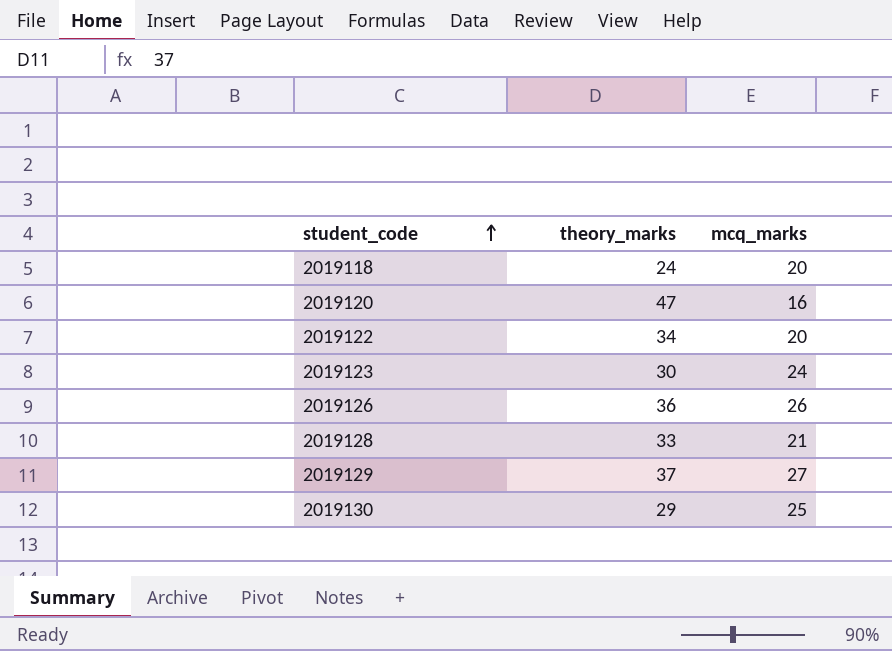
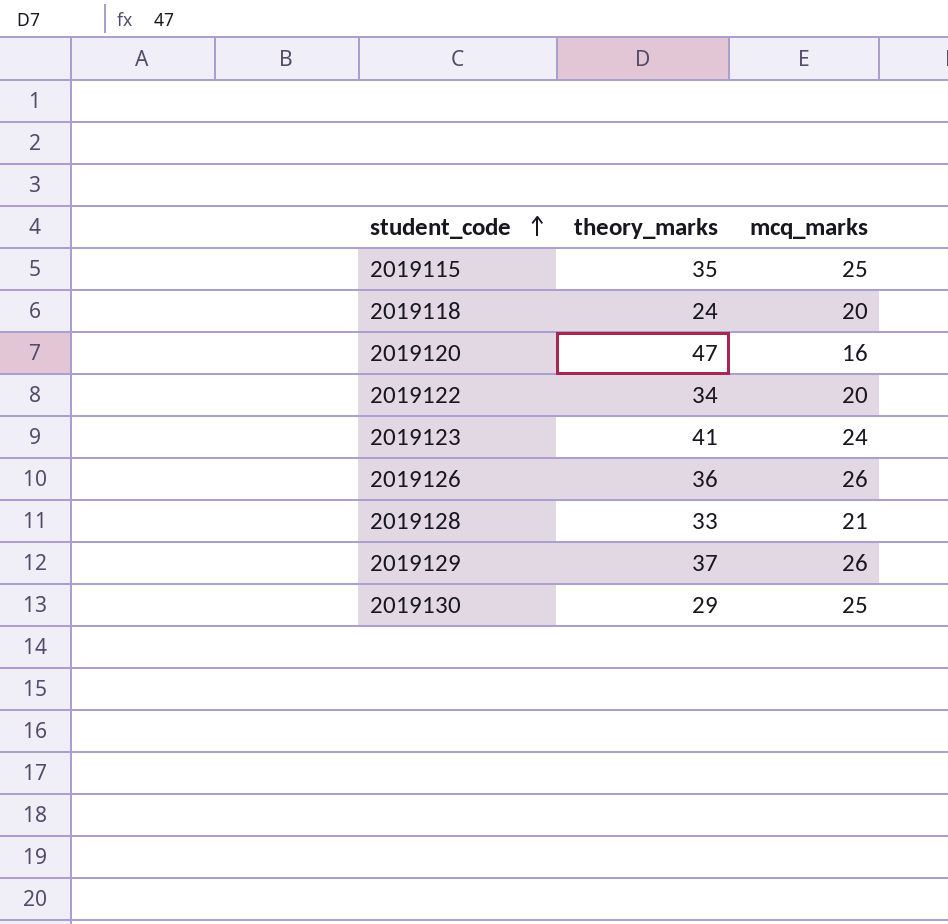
row 2019115: none -> 35 | 25
2019123 | theory_marks: 30 -> 41
2019129 | mcq_marks: 27 -> 26

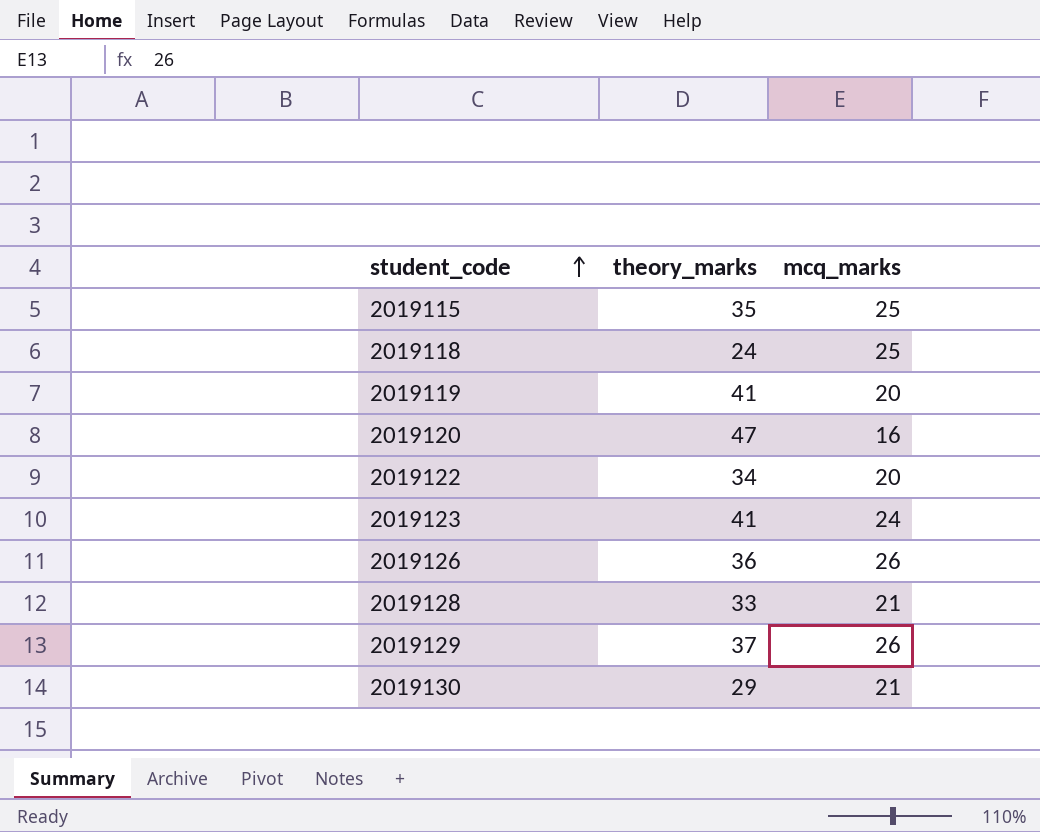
2019118 | mcq_marks: 20 -> 25
row 2019119: none -> 41 | 20
2019130 | mcq_marks: 25 -> 21

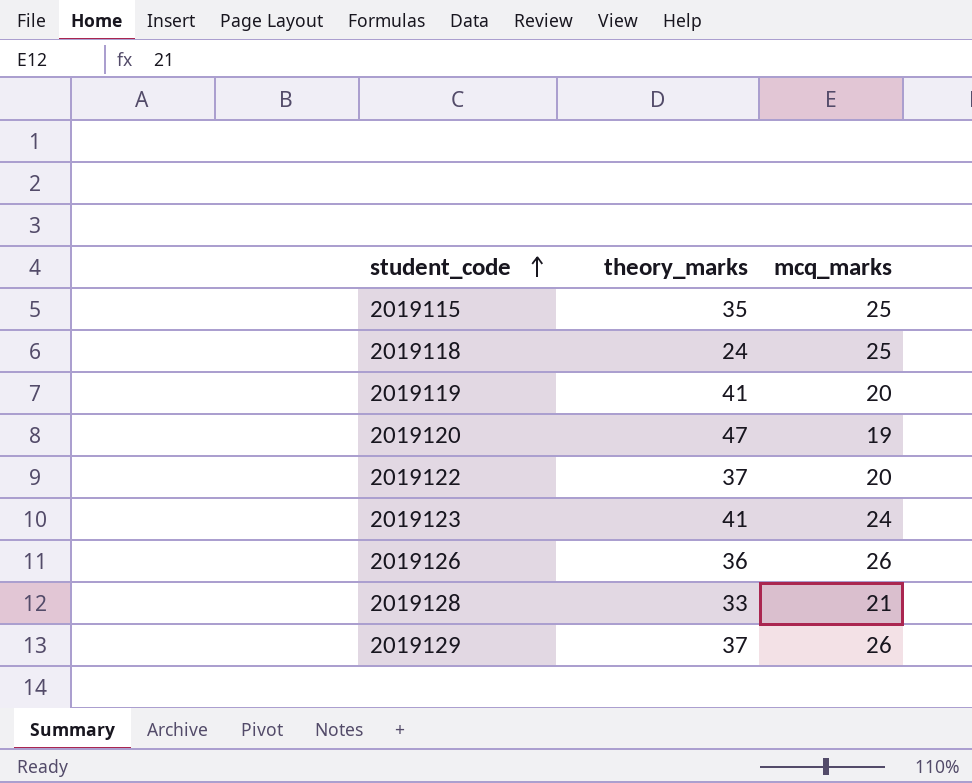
row 2019130: 29 | 21 -> none
2019120 | mcq_marks: 16 -> 19
2019122 | theory_marks: 34 -> 37

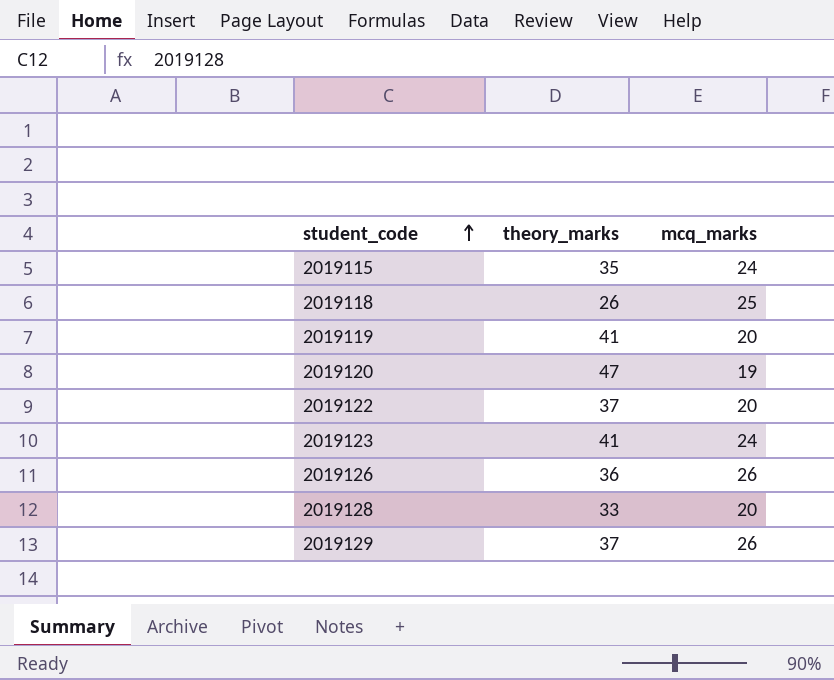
2019115 | mcq_marks: 25 -> 24
2019118 | theory_marks: 24 -> 26
2019128 | mcq_marks: 21 -> 20

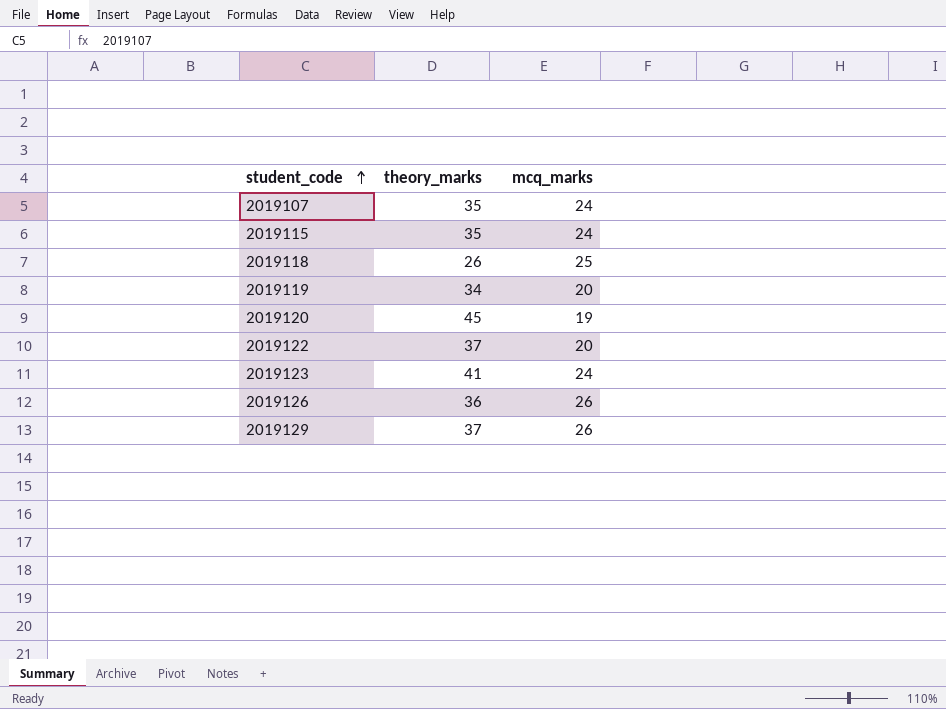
row 2019128: 33 | 20 -> none
row 2019107: none -> 35 | 24
2019119 | theory_marks: 41 -> 34
2019120 | theory_marks: 47 -> 45

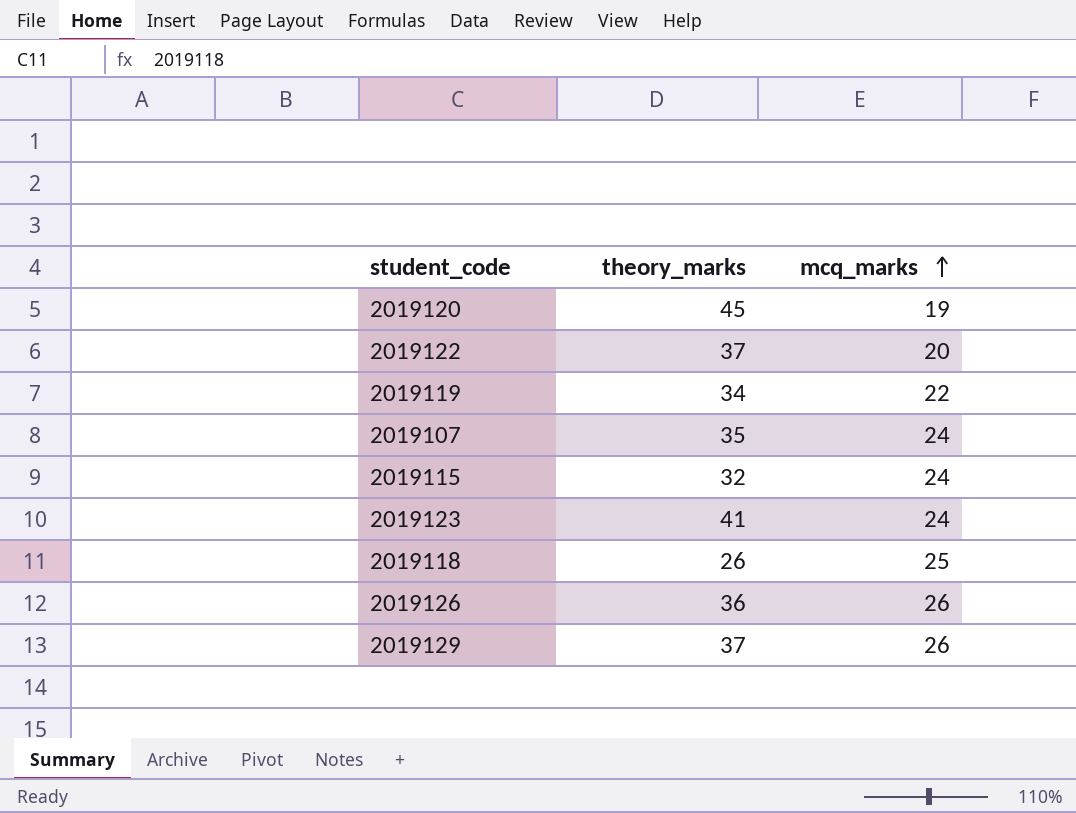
row order: student_code ascending -> mcq_marks ascending
2019119 | mcq_marks: 20 -> 22
2019115 | theory_marks: 35 -> 32

